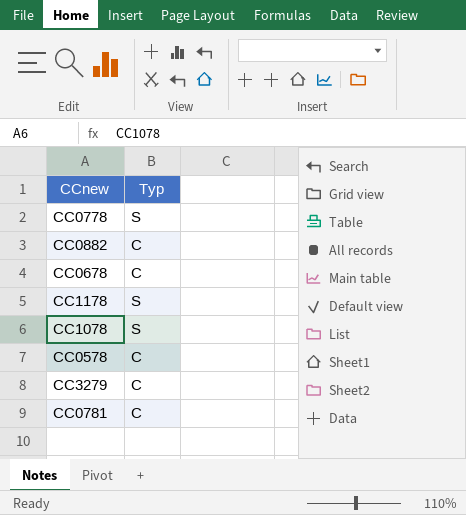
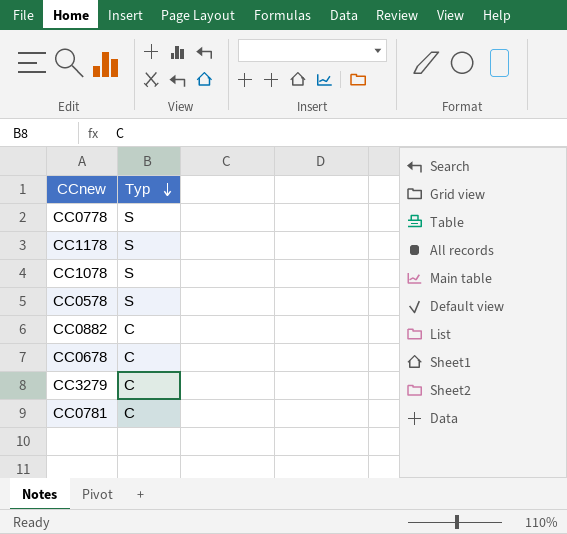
row order: none -> Typ descending
CC0578 | Typ: C -> S

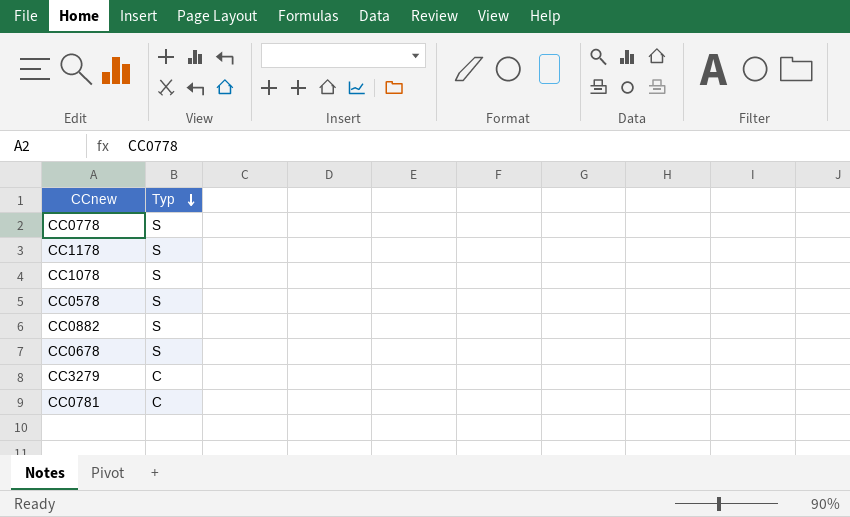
CC0882 | Typ: C -> S
CC0678 | Typ: C -> S

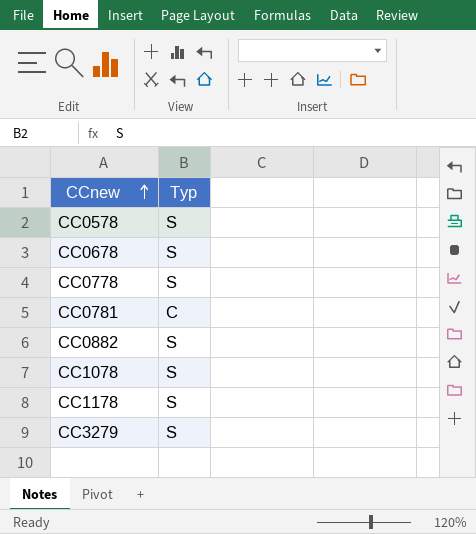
row order: Typ descending -> CCnew ascending
CC3279 | Typ: C -> S

